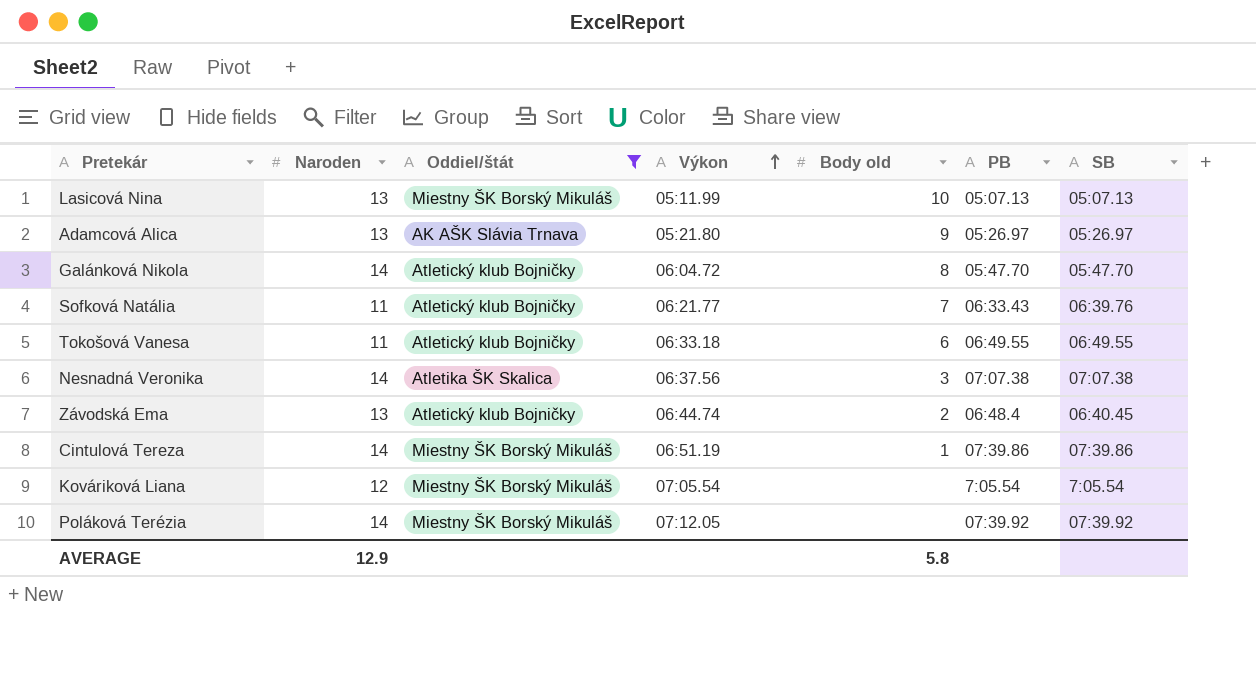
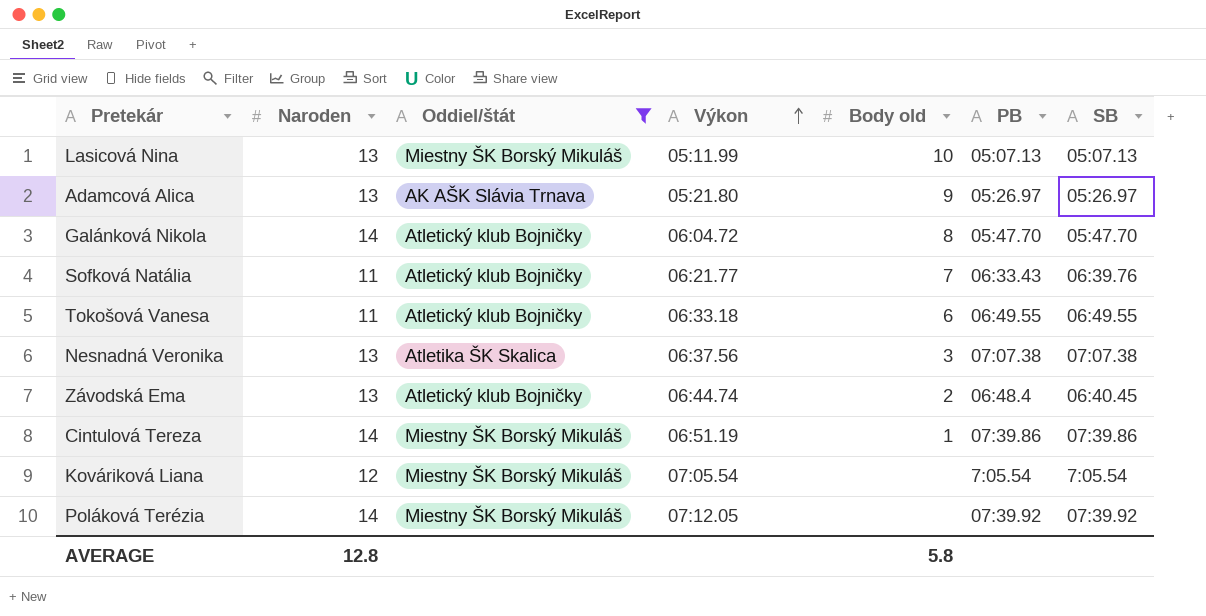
Nesnadná Veronika | Naroden: 14 -> 13
AVERAGE | Naroden: 12.9 -> 12.8

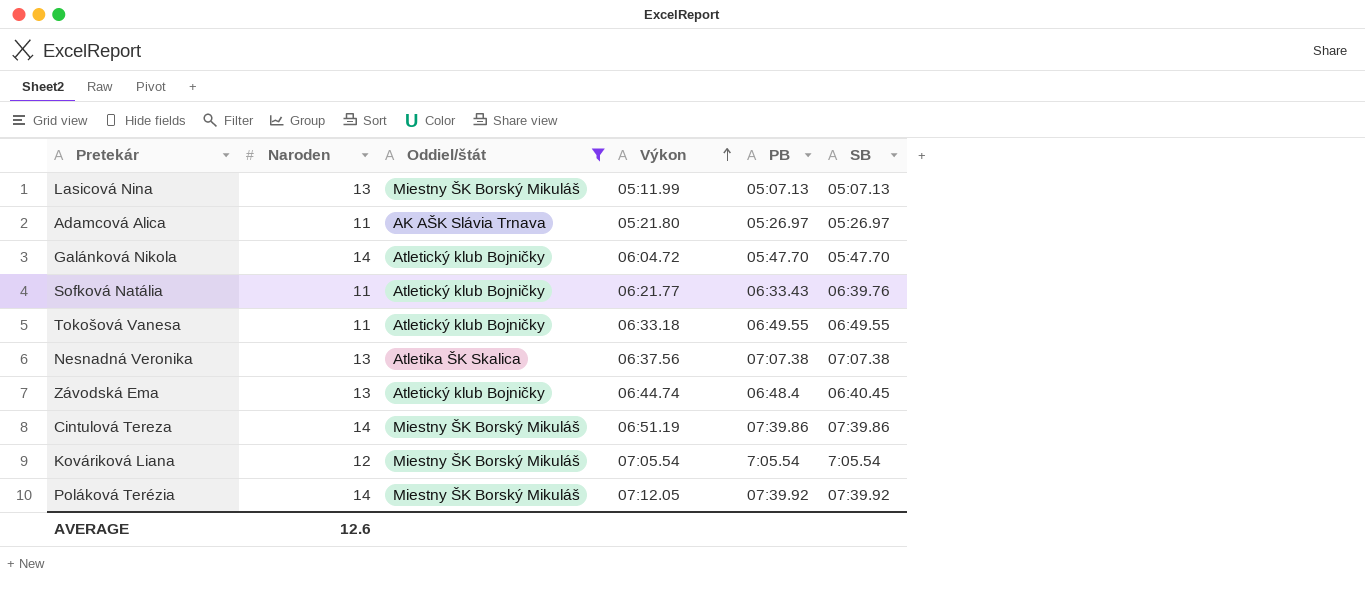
column Body old | position: 5 -> none
Adamcová Alica | Naroden: 13 -> 11
AVERAGE | Naroden: 12.8 -> 12.6

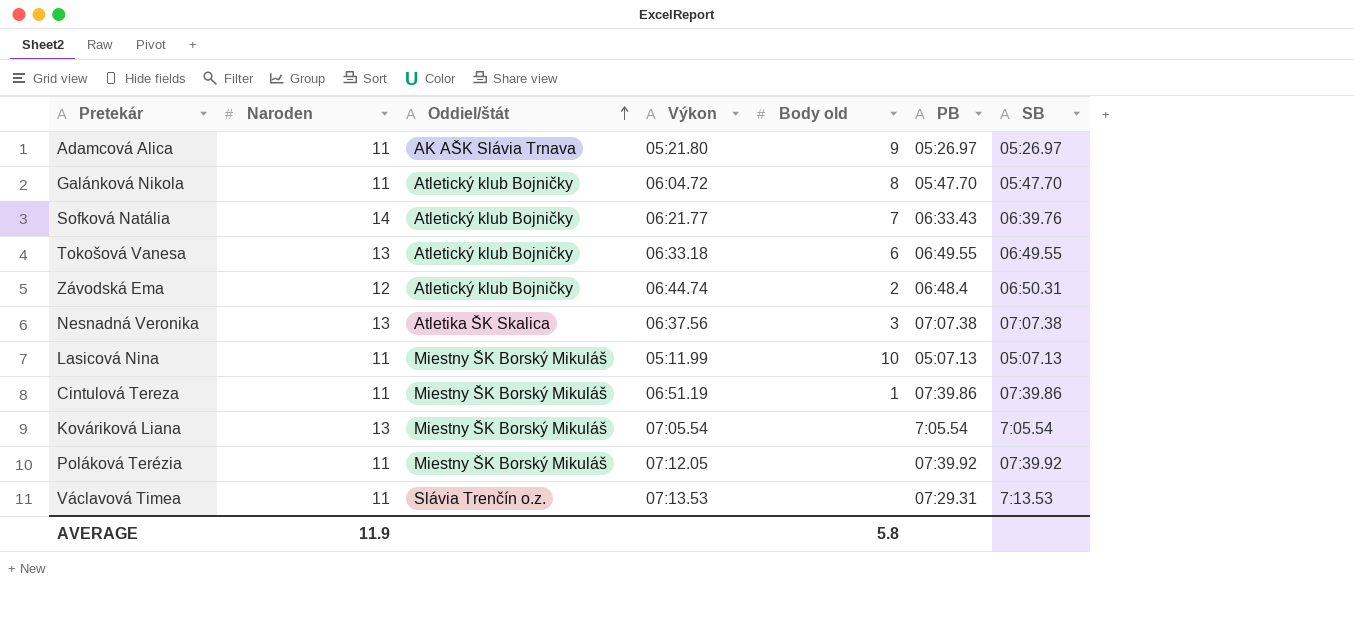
filter: Oddiel/štát != Slávia Trenčín o.z. -> none
row order: Výkon ascending -> Oddiel/štát ascending
column Body old | position: none -> 5
Galánková Nikola | Naroden: 14 -> 11
Sofková Natália | Naroden: 11 -> 14
Tokošová Vanesa | Naroden: 11 -> 13
Závodská Ema | Naroden: 13 -> 12
Závodská Ema | SB: 06:40.45 -> 06:50.31
Lasicová Nina | Naroden: 13 -> 11
Cintulová Tereza | Naroden: 14 -> 11
Kováriková Liana | Naroden: 12 -> 13
Poláková Terézia | Naroden: 14 -> 11
AVERAGE | Naroden: 12.6 -> 11.9

